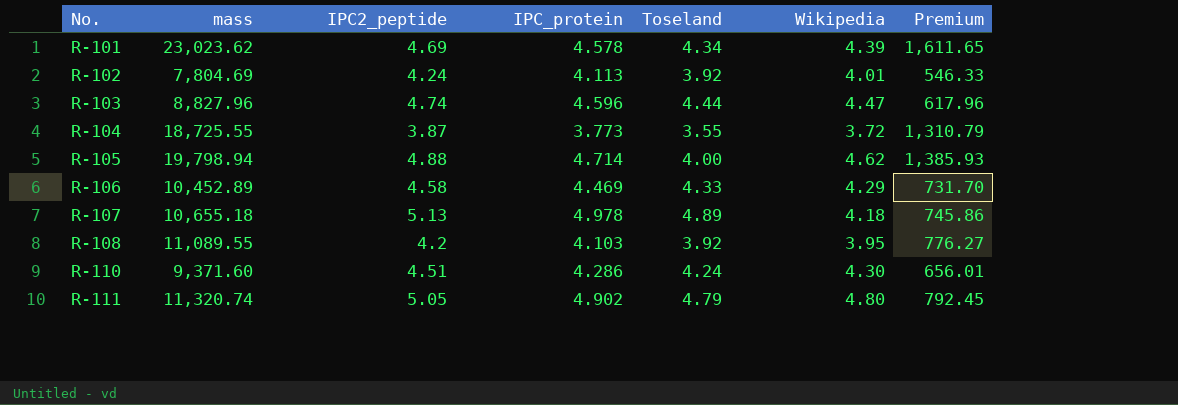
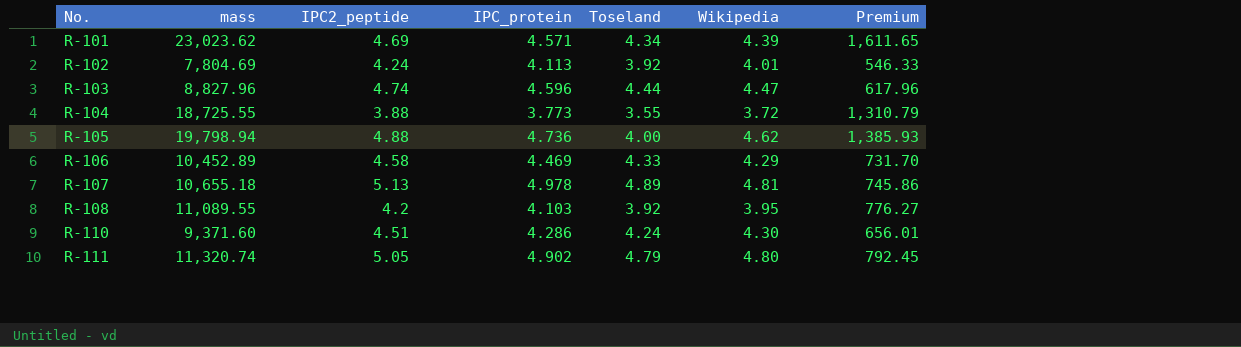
R-101 | IPC_protein: 4.578 -> 4.571
R-104 | IPC2_peptide: 3.87 -> 3.88
R-105 | IPC_protein: 4.714 -> 4.736
R-107 | Wikipedia: 4.18 -> 4.81

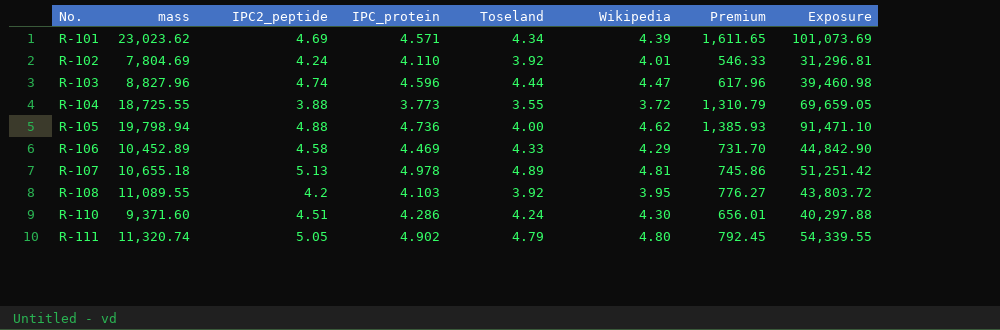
column Exposure | formula: none -> [mass] * [Wikipedia]
R-102 | IPC_protein: 4.113 -> 4.110

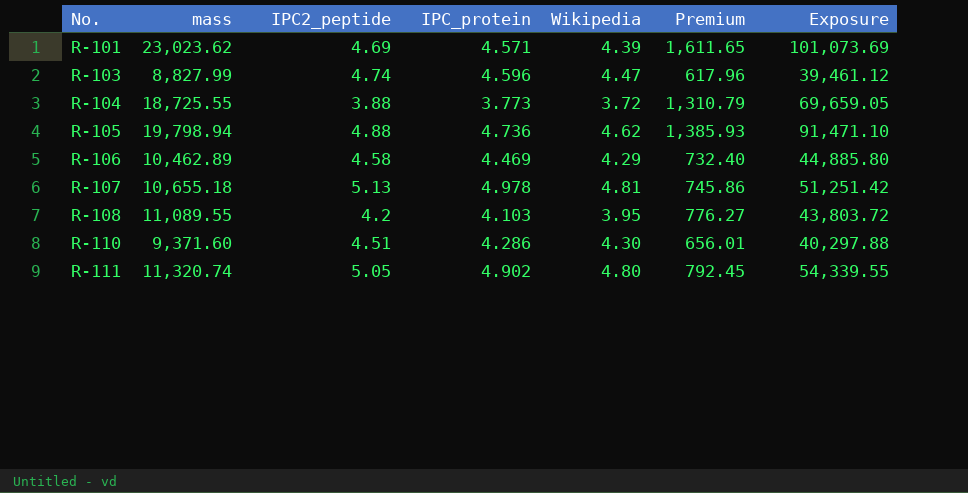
column Toseland | position: 5 -> none
row R-102: 7,804.69 | 4.24 | 4.110 | 3.92 | 4.01 | 546.33 | 31,296.81 -> none
R-103 | mass: 8,827.96 -> 8,827.99
R-103 | Exposure: 39,460.98 -> 39,461.12
R-106 | mass: 10,452.89 -> 10,462.89
R-106 | Premium: 731.70 -> 732.40
R-106 | Exposure: 44,842.90 -> 44,885.80

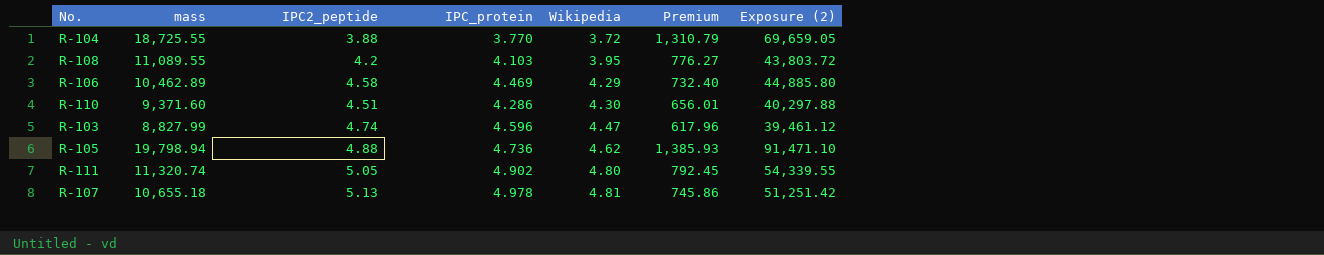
row order: No. ascending -> Wikipedia ascending
column name: Exposure -> Exposure (2)
row R-101: 23,023.62 | 4.69 | 4.571 | 4.39 | 1,611.65 | 101,073.69 -> none
R-104 | IPC_protein: 3.773 -> 3.770

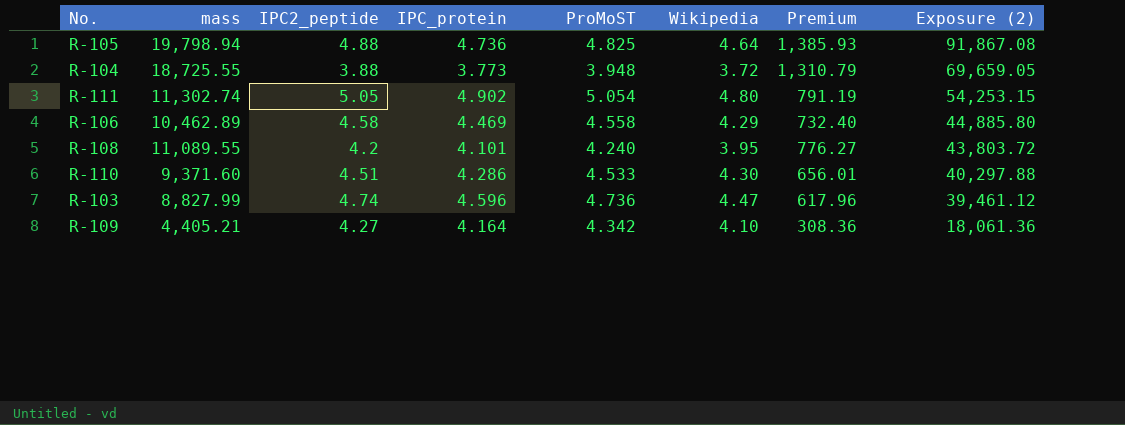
row order: Wikipedia ascending -> Exposure (2) descending
column ProMoST | position: none -> 5
row R-107: 10,655.18 | 5.13 | 4.978 | 4.81 | 745.86 | 51,251.42 -> none
R-105 | Wikipedia: 4.62 -> 4.64
R-105 | Exposure (2): 91,471.10 -> 91,867.08
R-104 | IPC_protein: 3.770 -> 3.773
R-111 | mass: 11,320.74 -> 11,302.74
R-111 | Premium: 792.45 -> 791.19
R-111 | Exposure (2): 54,339.55 -> 54,253.15
R-108 | IPC_protein: 4.103 -> 4.101
row R-109: none -> 4,405.21 | 4.27 | 4.164 | 4.342 | 4.10 | 308.36 | 18,061.36

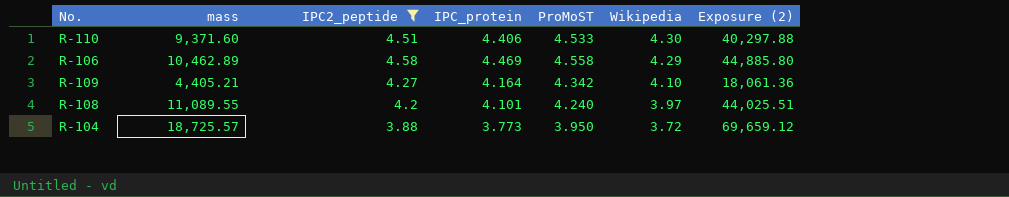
filter: none -> IPC2_peptide <= 4.58
row order: Exposure (2) descending -> Wikipedia descending
column Premium | formula: [mass] * 0.07 -> none
R-110 | IPC_protein: 4.286 -> 4.406
R-108 | Wikipedia: 3.95 -> 3.97
R-108 | Exposure (2): 43,803.72 -> 44,025.51
R-104 | mass: 18,725.55 -> 18,725.57
R-104 | ProMoST: 3.948 -> 3.950
R-104 | Exposure (2): 69,659.05 -> 69,659.12

